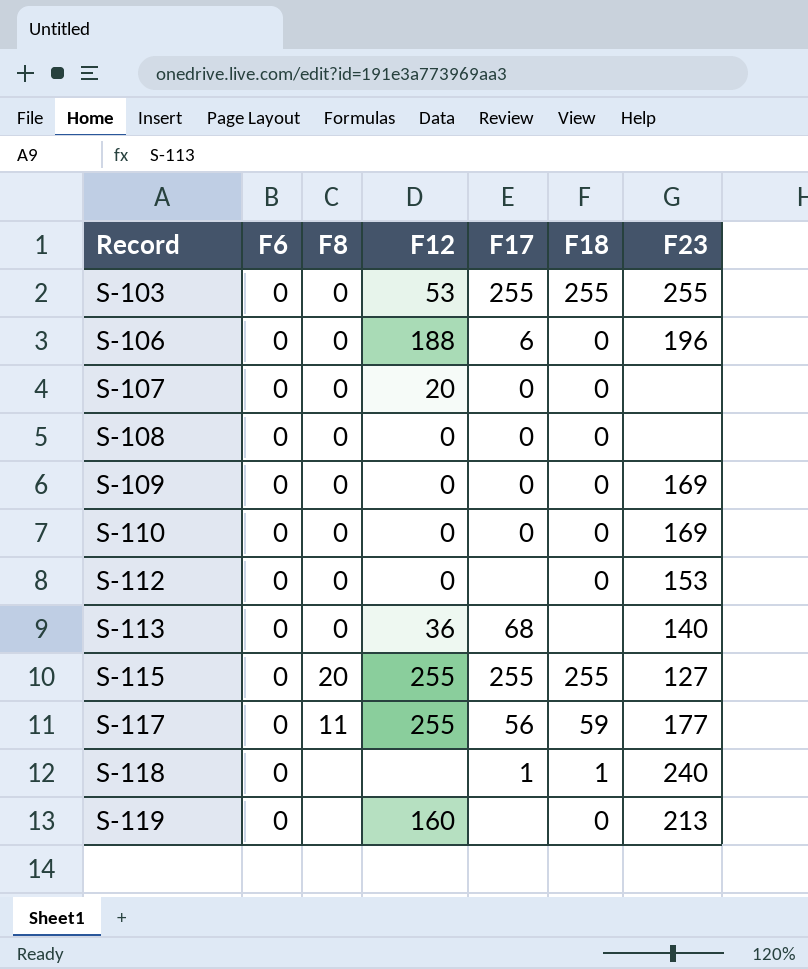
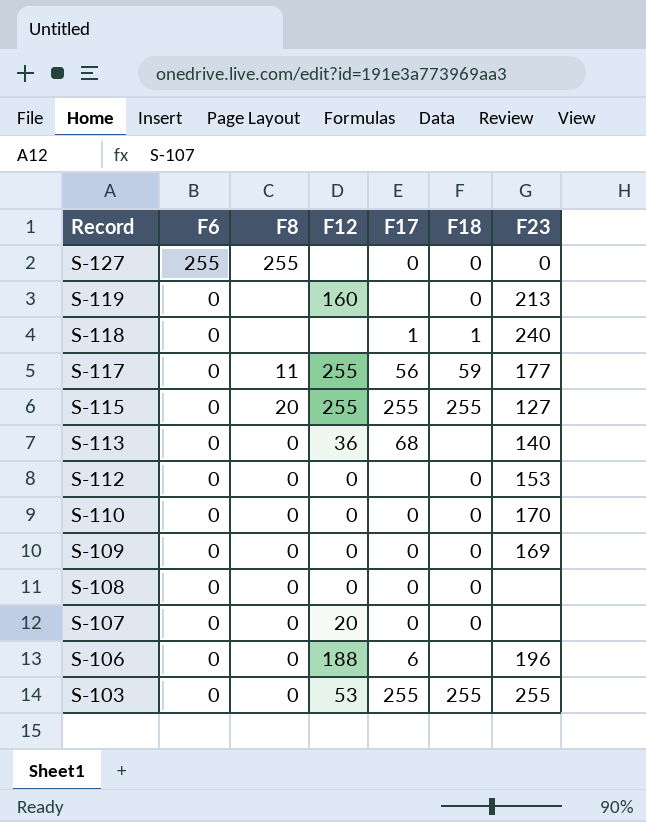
row order: Record ascending -> Record descending
row S-127: none -> 255 | 255 | none | 0 | 0 | 0
S-110 | F23: 169 -> 170
S-106 | F18: 0 -> none

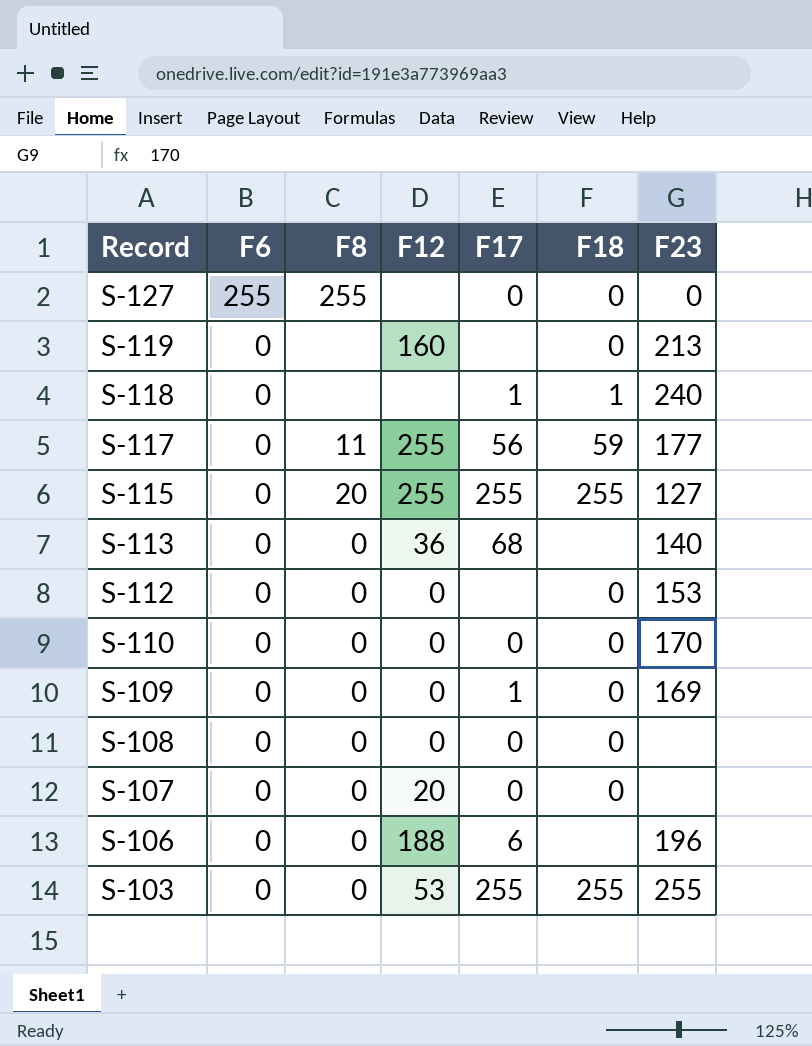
S-109 | F17: 0 -> 1

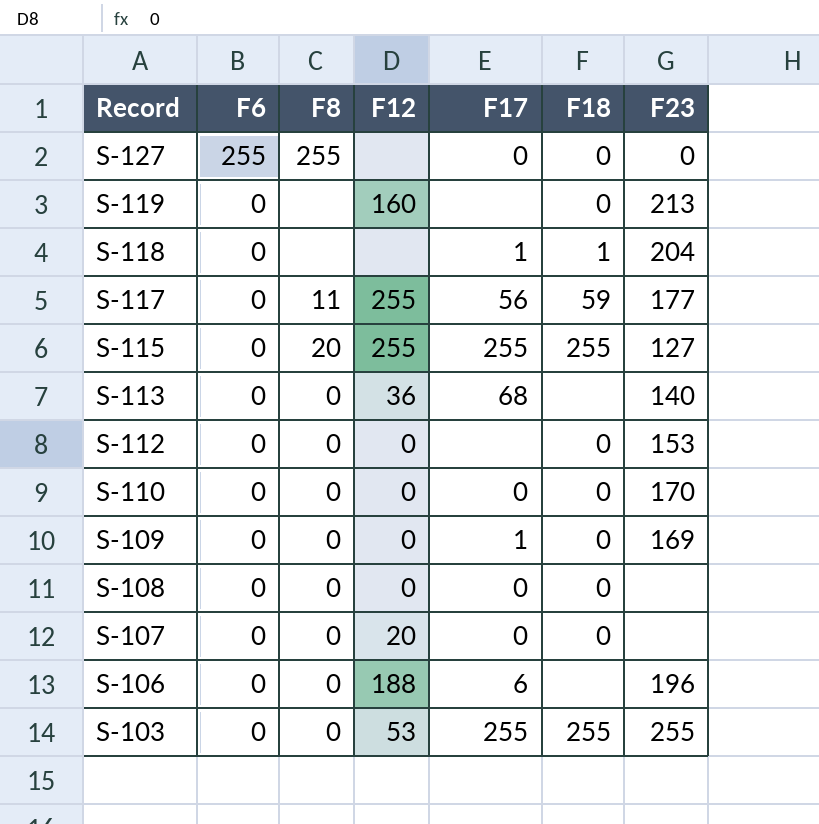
S-118 | F23: 240 -> 204

